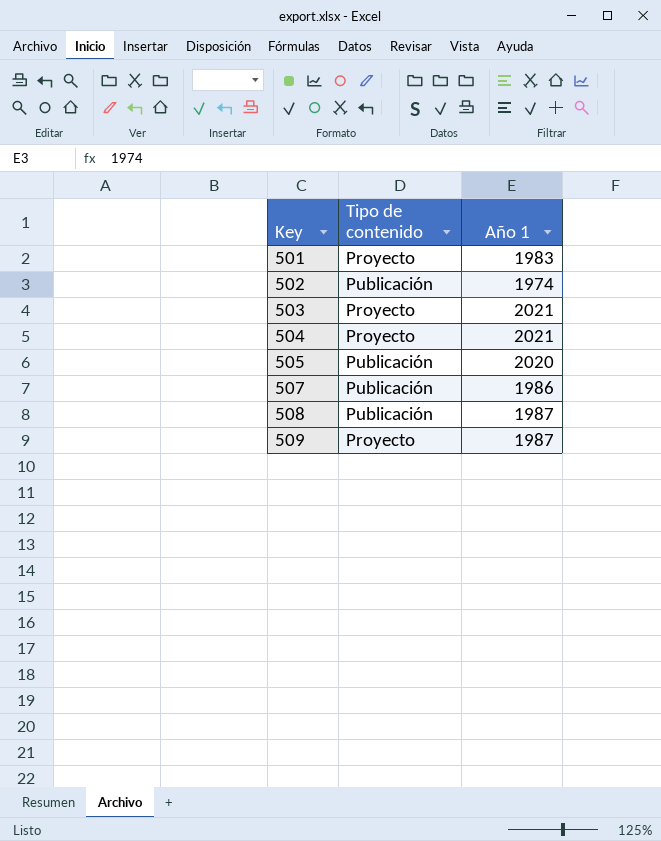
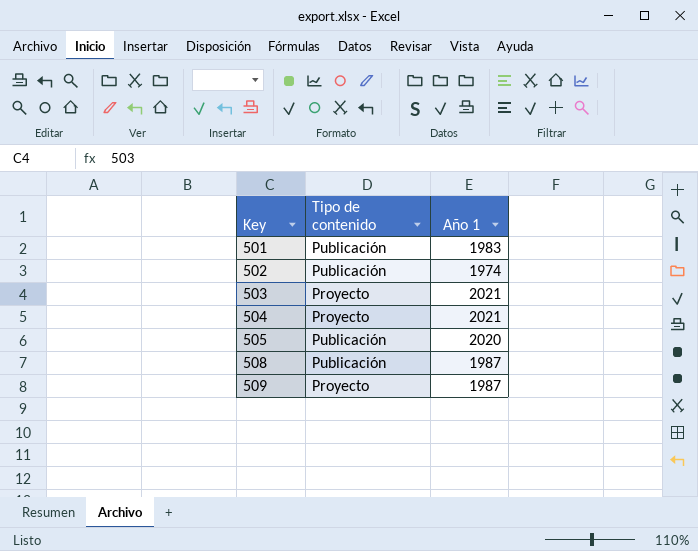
row 507: Publicación | 1986 -> none
501 | Tipo de contenido: Proyecto -> Publicación

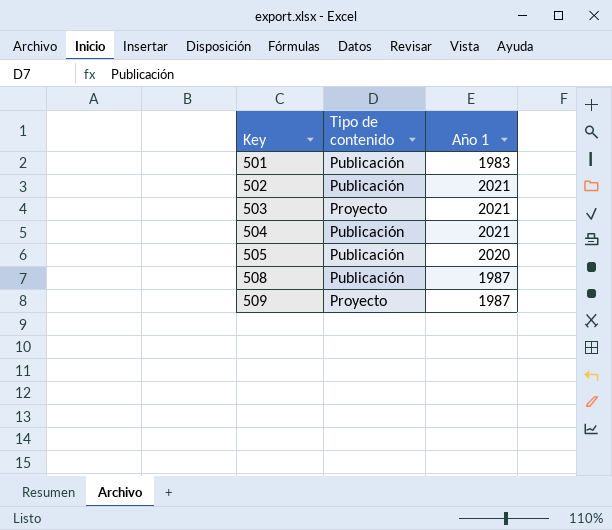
502 | Año 1: 1974 -> 2021
504 | Tipo de contenido: Proyecto -> Publicación

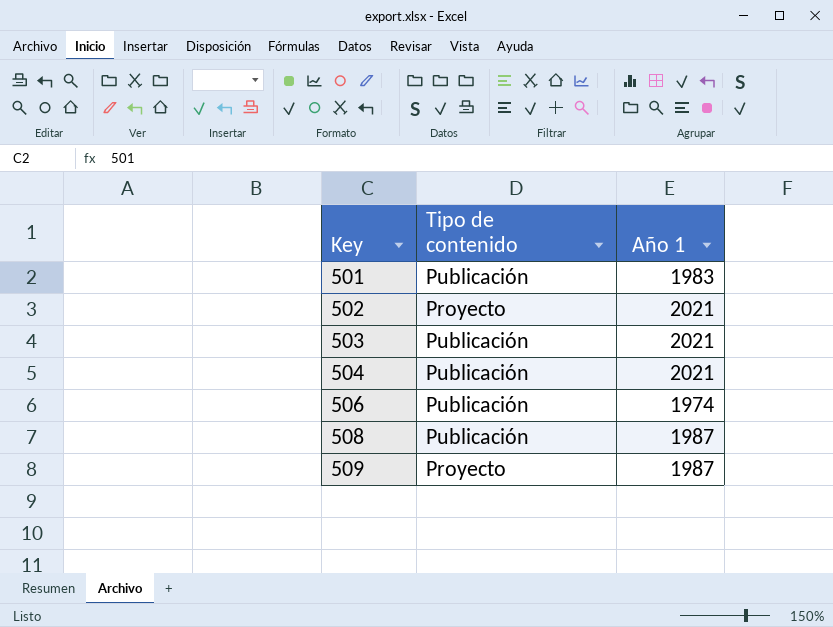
row 505: Publicación | 2020 -> none
502 | Tipo de contenido: Publicación -> Proyecto
503 | Tipo de contenido: Proyecto -> Publicación
row 506: none -> Publicación | 1974

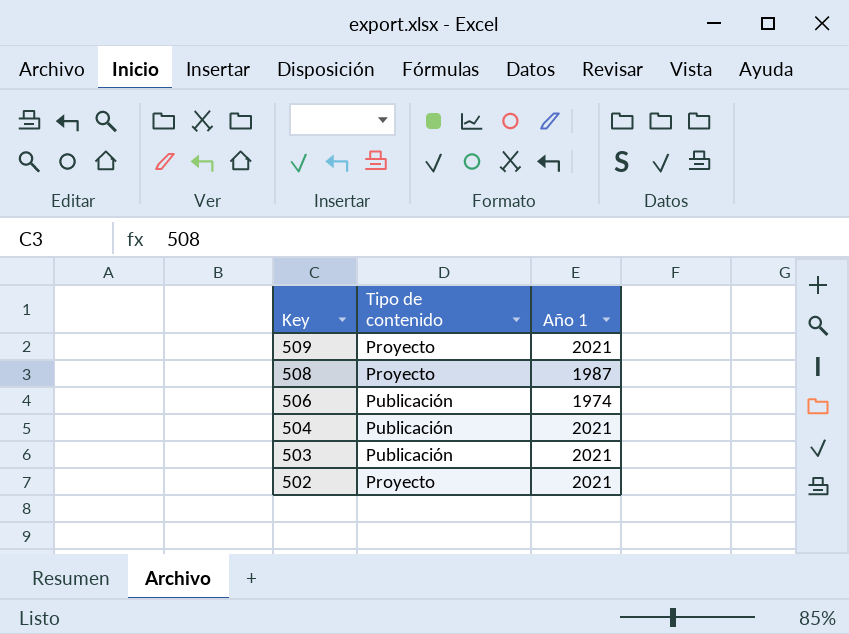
row order: Key ascending -> Key descending
row 501: Publicación | 1983 -> none
509 | Año 1: 1987 -> 2021
508 | Tipo de contenido: Publicación -> Proyecto

